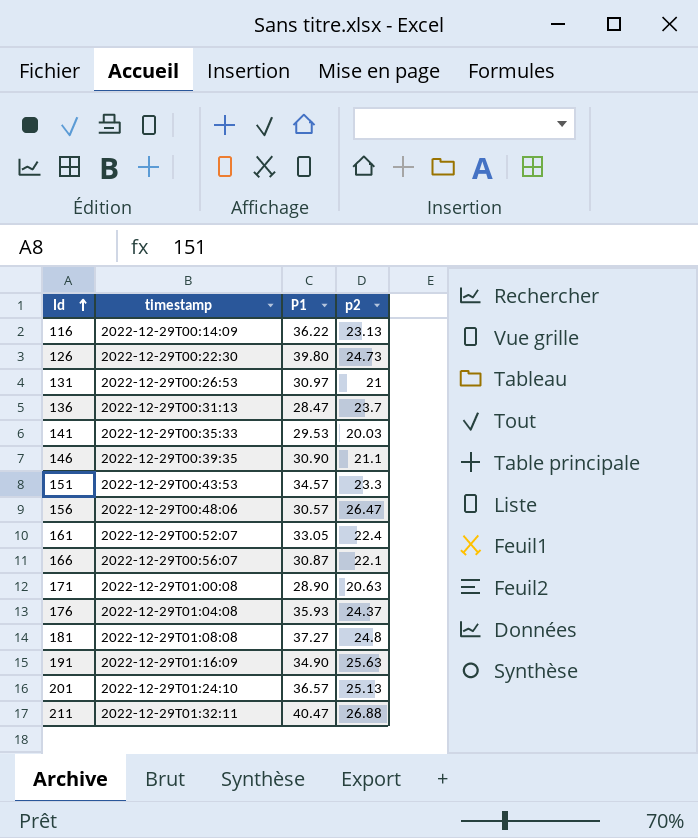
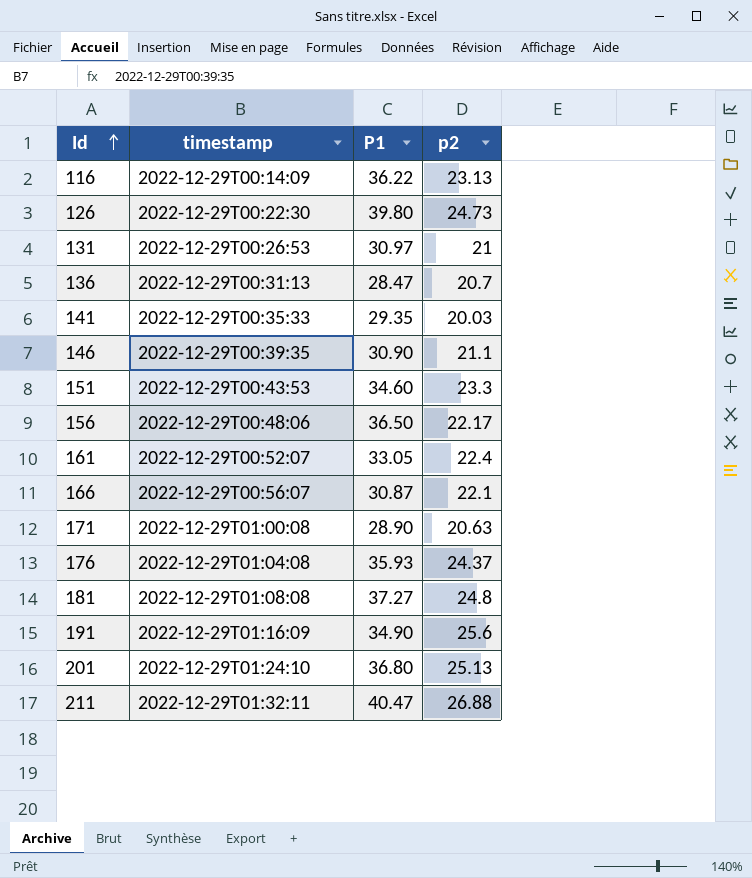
136 | p2: 23.7 -> 20.7
141 | P1: 29.53 -> 29.35
151 | P1: 34.57 -> 34.60
156 | P1: 30.57 -> 36.50
156 | p2: 26.47 -> 22.17
191 | p2: 25.63 -> 25.6
201 | P1: 36.57 -> 36.80

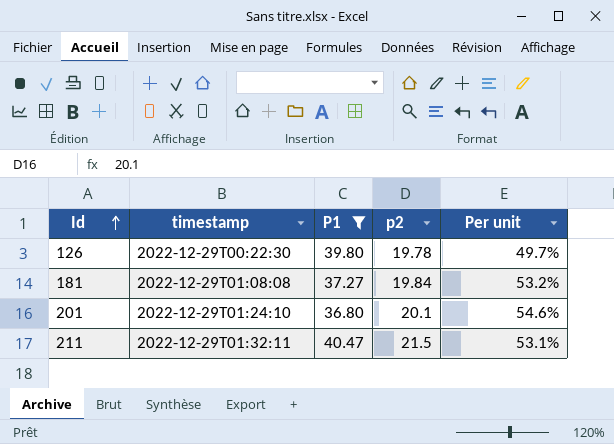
filter: none -> P1 >= 36.80
column Per unit | formula: none -> [p2] / [P1]
126 | p2: 24.73 -> 19.78
181 | p2: 24.8 -> 19.84
201 | p2: 25.13 -> 20.1
211 | p2: 26.88 -> 21.5

